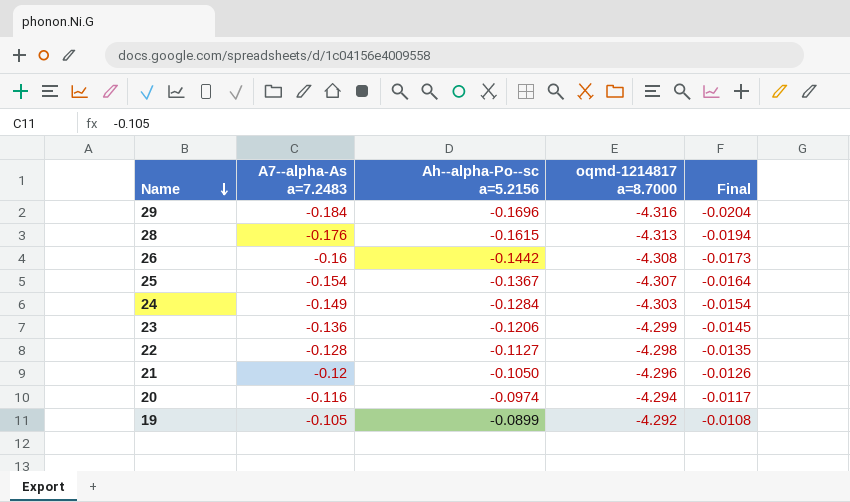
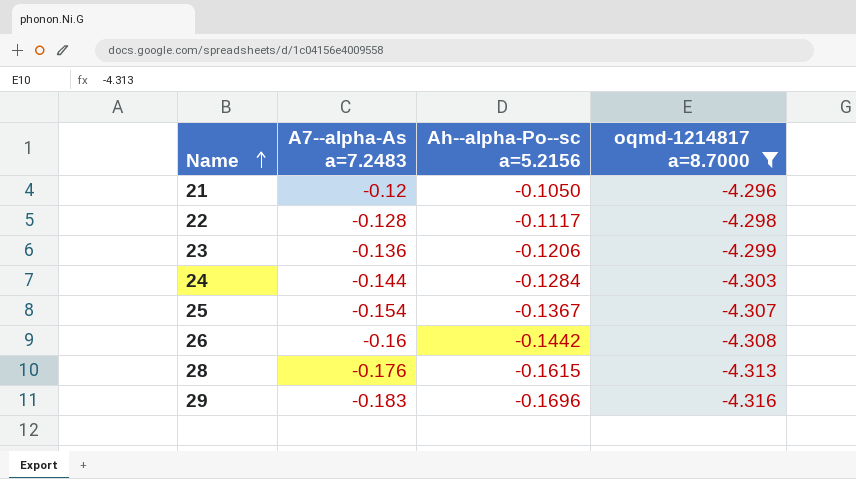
filter: none -> oqmd-1214817 a=8.7000 <= -4.296
row order: Name descending -> Name ascending
column Final | formula: [Ah--alpha-Po--sc a=5.2156] * 0.12 -> none
22 | Ah--alpha-Po--sc a=5.2156: -0.1127 -> -0.1117
24 | A7--alpha-As a=7.2483: -0.149 -> -0.144
29 | A7--alpha-As a=7.2483: -0.184 -> -0.183

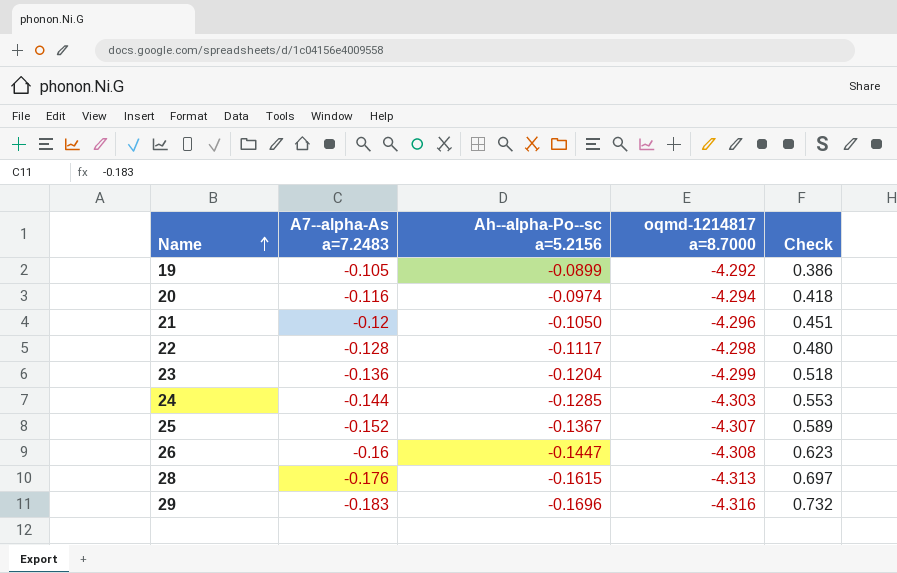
filter: oqmd-1214817 a=8.7000 <= -4.296 -> none
column Check | formula: none -> [Ah--alpha-Po--sc a=5.2156] * [oqmd-1214817 a=8.7000]
23 | Ah--alpha-Po--sc a=5.2156: -0.1206 -> -0.1204
24 | Ah--alpha-Po--sc a=5.2156: -0.1284 -> -0.1285
25 | A7--alpha-As a=7.2483: -0.154 -> -0.152
26 | Ah--alpha-Po--sc a=5.2156: -0.1442 -> -0.1447

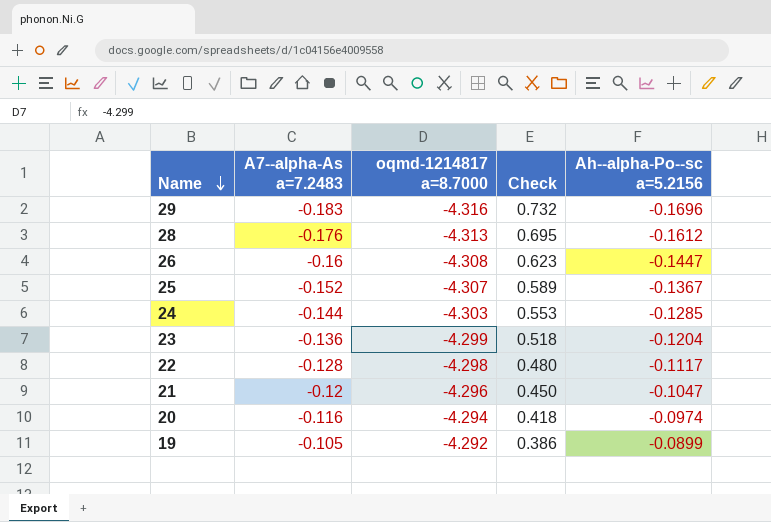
row order: Name ascending -> Name descending
column Ah--alpha-Po--sc a=5.2156 | position: 3 -> 5
28 | Check: 0.697 -> 0.695
28 | Ah--alpha-Po--sc a=5.2156: -0.1615 -> -0.1612
21 | Check: 0.451 -> 0.450
21 | Ah--alpha-Po--sc a=5.2156: -0.1050 -> -0.1047

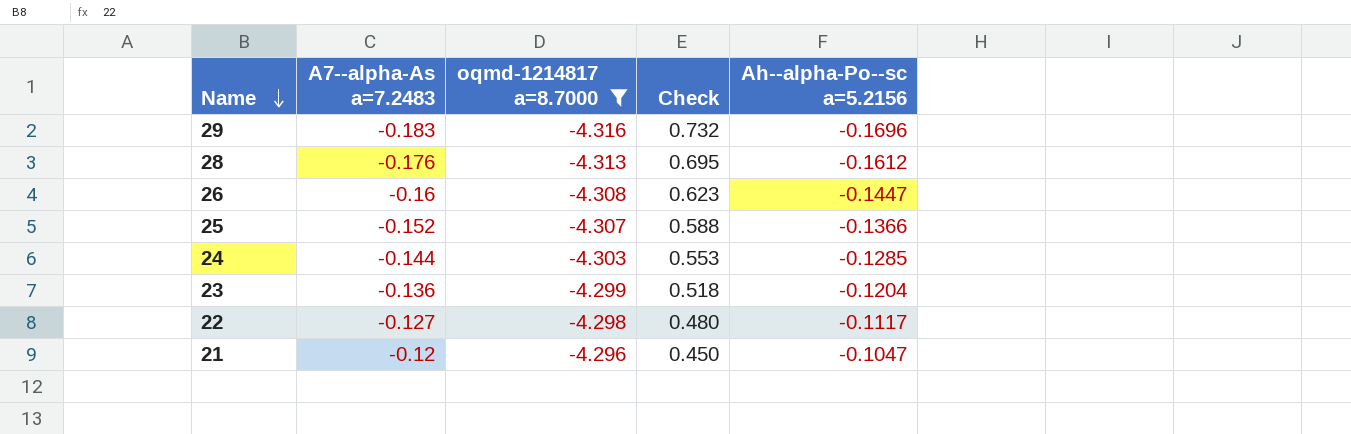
filter: none -> oqmd-1214817 a=8.7000 <= -4.296
25 | Check: 0.589 -> 0.588
25 | Ah--alpha-Po--sc a=5.2156: -0.1367 -> -0.1366
22 | A7--alpha-As a=7.2483: -0.128 -> -0.127

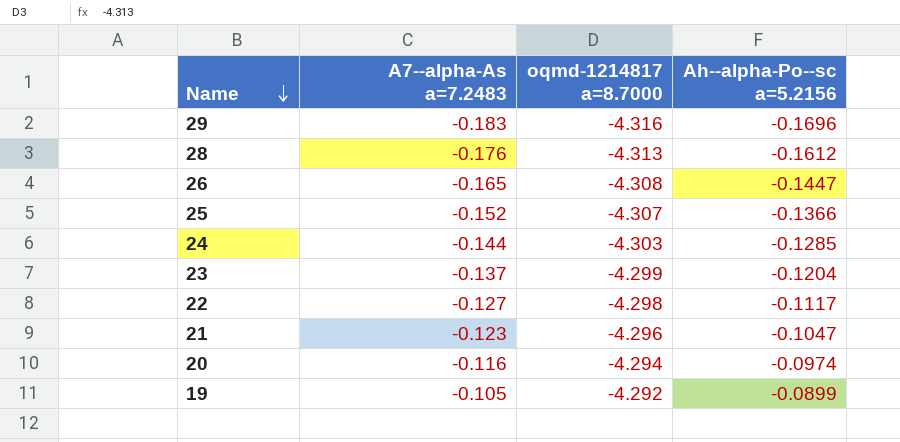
filter: oqmd-1214817 a=8.7000 <= -4.296 -> none
column Check | formula: [oqmd-1214817 a=8.7000] * [Ah--alpha-Po--sc a=5.2156] -> none
26 | A7--alpha-As a=7.2483: -0.16 -> -0.165
23 | A7--alpha-As a=7.2483: -0.136 -> -0.137
21 | A7--alpha-As a=7.2483: -0.12 -> -0.123

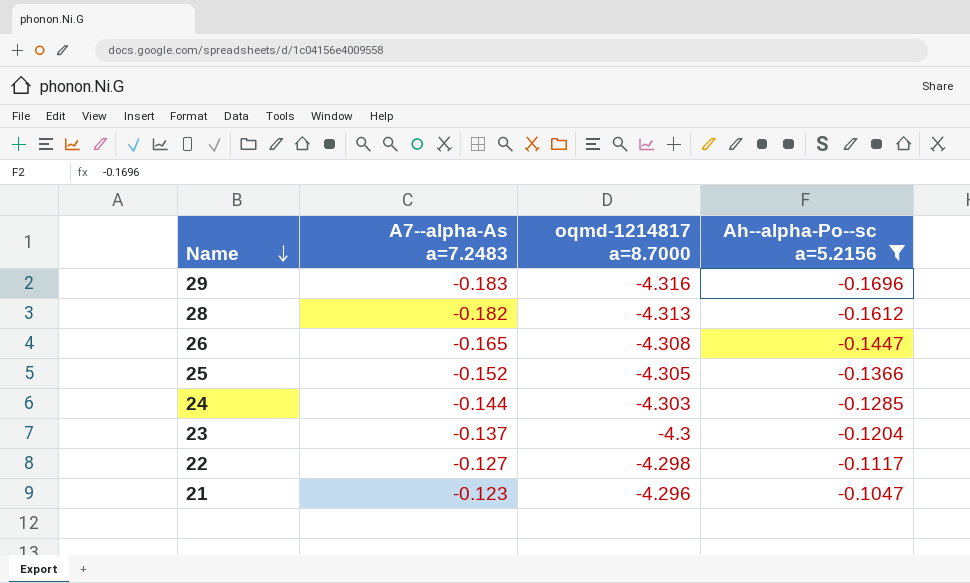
filter: none -> Ah--alpha-Po--sc a=5.2156 <= -0.1047
28 | A7--alpha-As a=7.2483: -0.176 -> -0.182
25 | oqmd-1214817 a=8.7000: -4.307 -> -4.305
23 | oqmd-1214817 a=8.7000: -4.299 -> -4.3

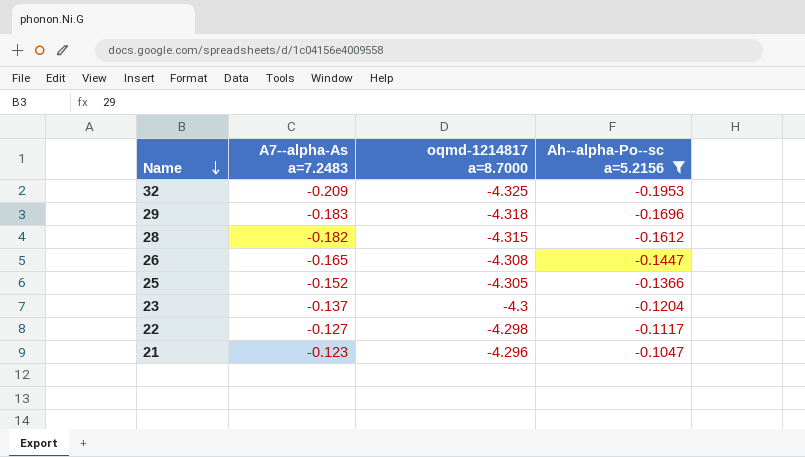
row 24: -0.144 | -4.303 | -0.1285 -> none
row 32: none -> -0.209 | -4.325 | -0.1953
29 | oqmd-1214817 a=8.7000: -4.316 -> -4.318
28 | oqmd-1214817 a=8.7000: -4.313 -> -4.315

